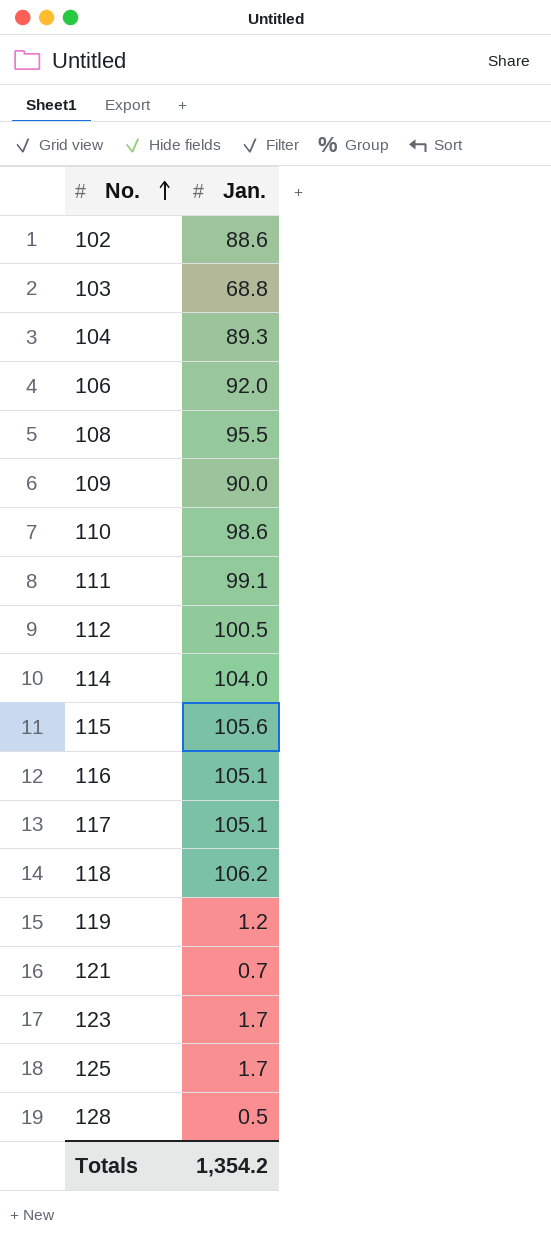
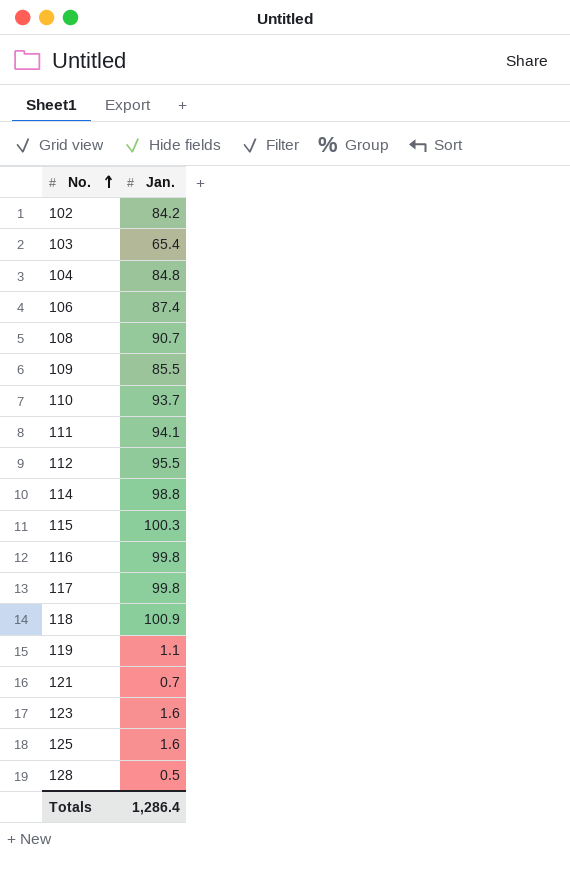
102 | Jan.: 88.6 -> 84.2
103 | Jan.: 68.8 -> 65.4
104 | Jan.: 89.3 -> 84.8
106 | Jan.: 92.0 -> 87.4
108 | Jan.: 95.5 -> 90.7
109 | Jan.: 90.0 -> 85.5
110 | Jan.: 98.6 -> 93.7
111 | Jan.: 99.1 -> 94.1
112 | Jan.: 100.5 -> 95.5
114 | Jan.: 104.0 -> 98.8
115 | Jan.: 105.6 -> 100.3
116 | Jan.: 105.1 -> 99.8
117 | Jan.: 105.1 -> 99.8
118 | Jan.: 106.2 -> 100.9
119 | Jan.: 1.2 -> 1.1
123 | Jan.: 1.7 -> 1.6
125 | Jan.: 1.7 -> 1.6
Totals | Jan.: 1,354.2 -> 1,286.4

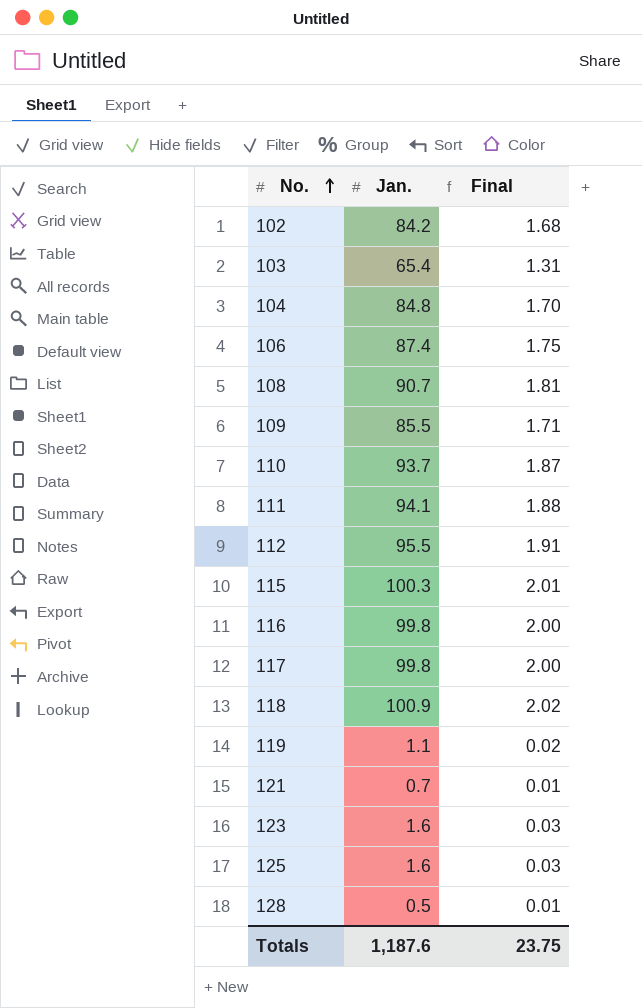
column Final | formula: none -> [Jan.] * 0.02
row 114: 98.8 -> none
Totals | Jan.: 1,286.4 -> 1,187.6

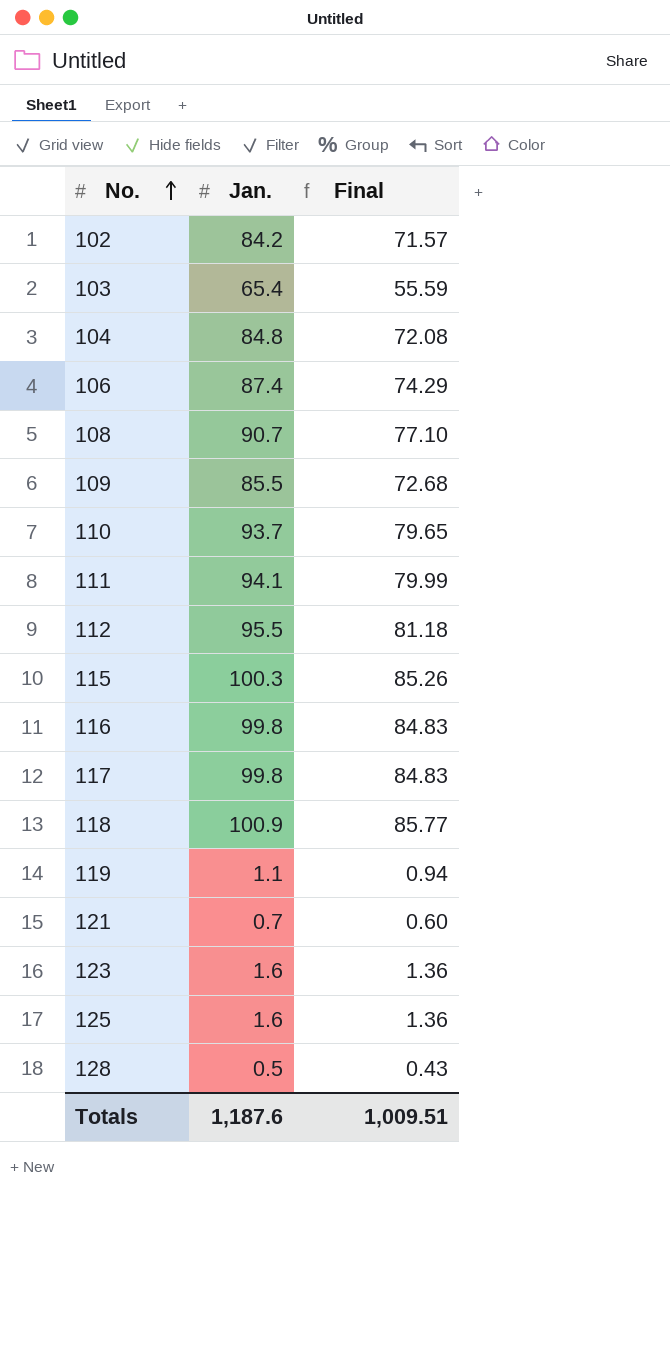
column Final | formula: [Jan.] * 0.02 -> [Jan.] * 0.85
Totals | Final: 23.75 -> 1,009.51

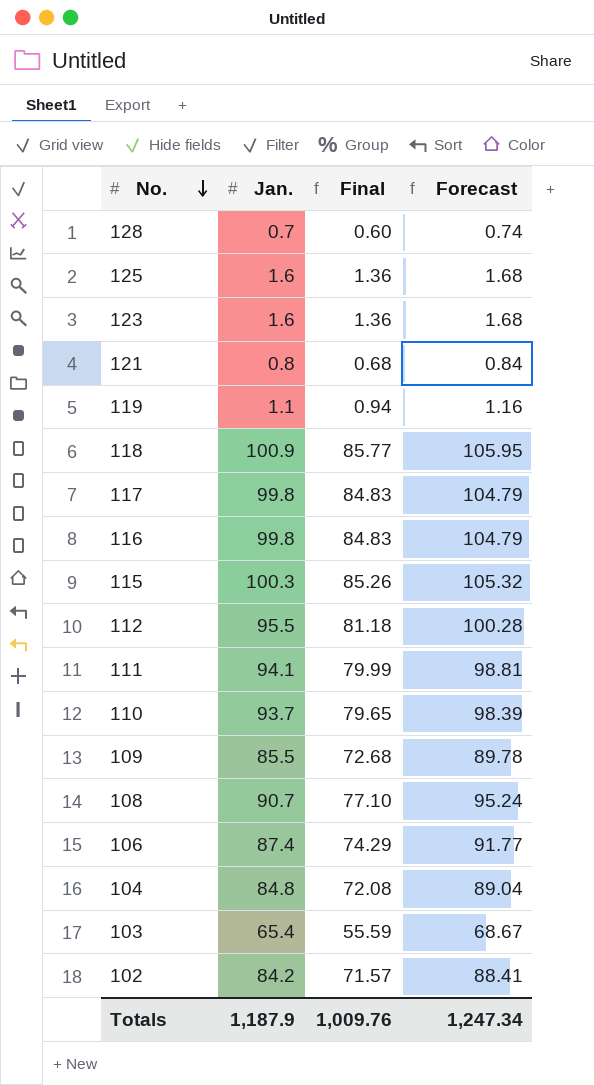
row order: No. ascending -> No. descending
column Forecast | formula: none -> [Jan.] * 1.05
128 | Jan.: 0.5 -> 0.7
128 | Final: 0.43 -> 0.60
121 | Jan.: 0.7 -> 0.8
121 | Final: 0.60 -> 0.68
Totals | Jan.: 1,187.6 -> 1,187.9
Totals | Final: 1,009.51 -> 1,009.76

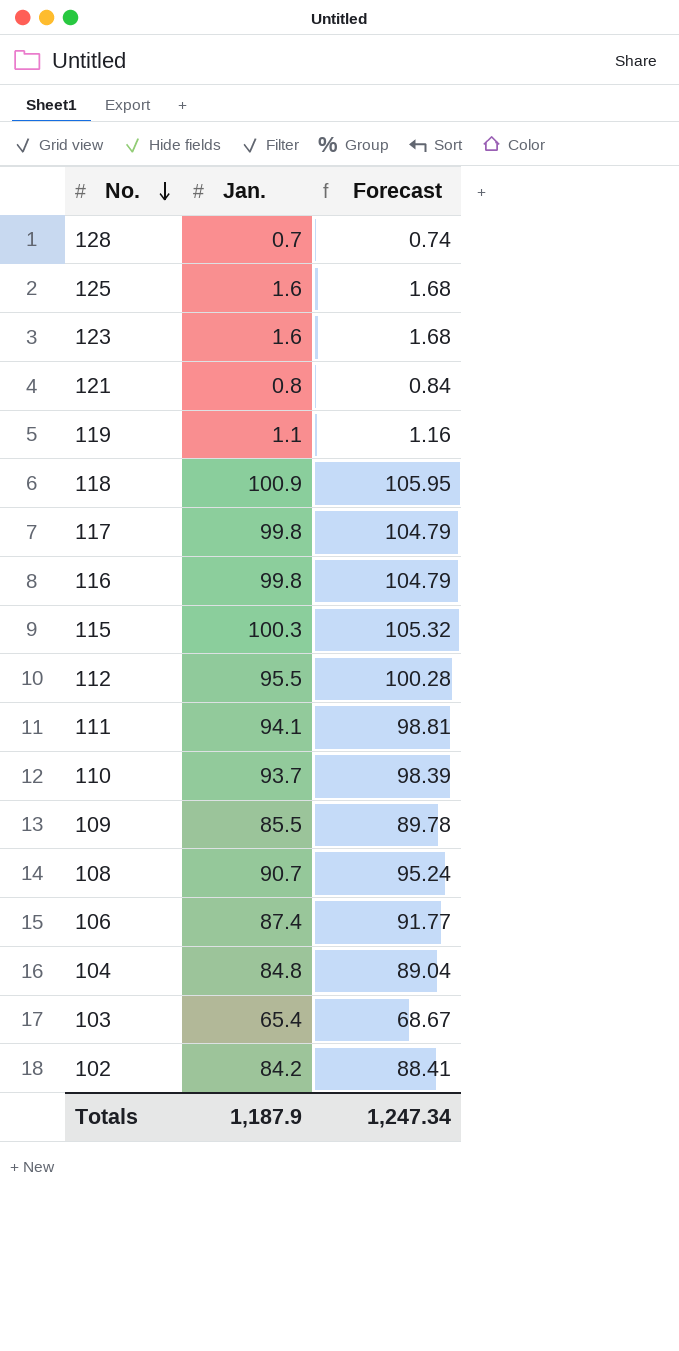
column Final | formula: [Jan.] * 0.85 -> none

